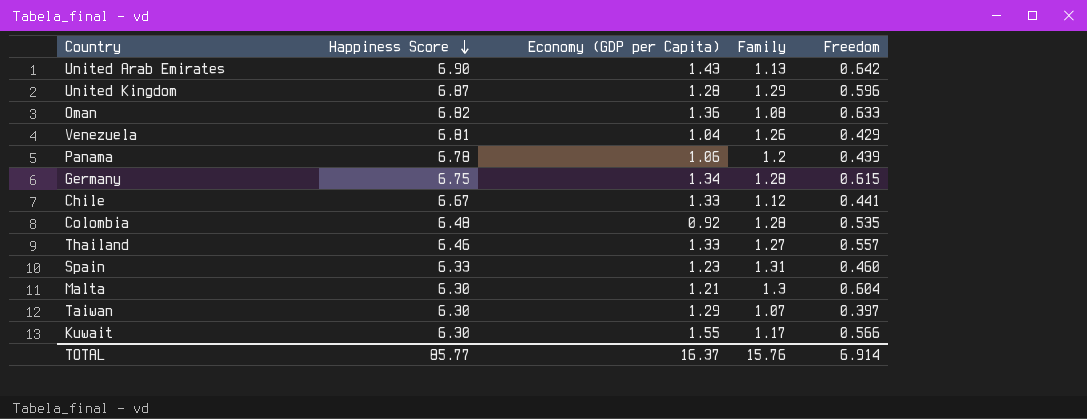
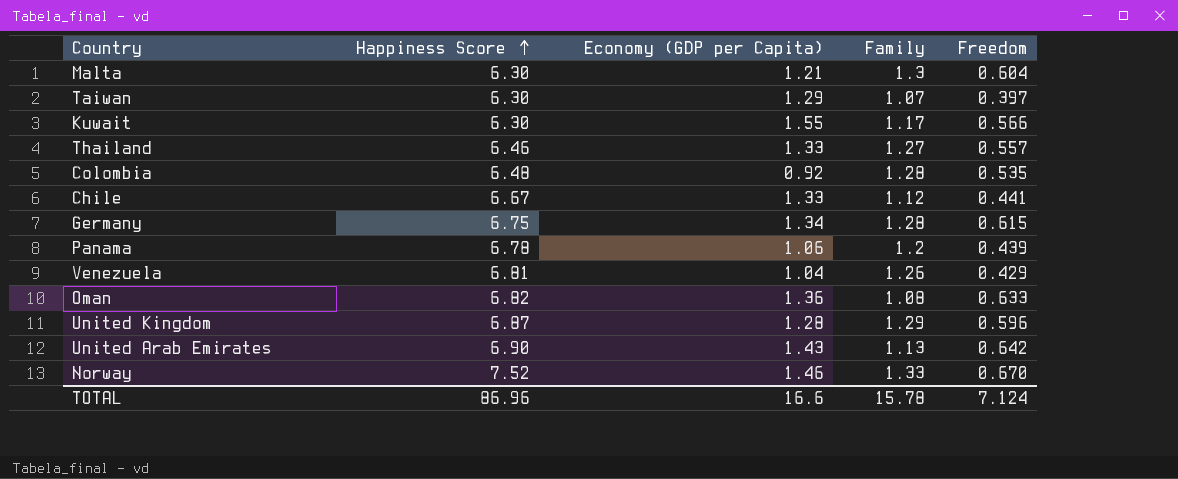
row order: Happiness Score descending -> Happiness Score ascending
row Spain: 6.33 | 1.23 | 1.31 | 0.460 -> none
row Norway: none -> 7.52 | 1.46 | 1.33 | 0.670
TOTAL | Happiness Score: 85.77 -> 86.96
TOTAL | Economy (GDP per Capita): 16.37 -> 16.6
TOTAL | Family: 15.76 -> 15.78
TOTAL | Freedom: 6.914 -> 7.124

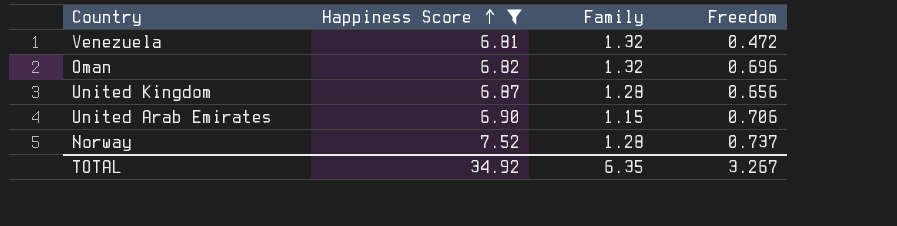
filter: none -> Happiness Score >= 6.81
column Economy (GDP per Capita) | position: 3 -> none
Venezuela | Family: 1.26 -> 1.32
Venezuela | Freedom: 0.429 -> 0.472
Oman | Family: 1.08 -> 1.32
Oman | Freedom: 0.633 -> 0.696
United Kingdom | Family: 1.29 -> 1.28
United Kingdom | Freedom: 0.596 -> 0.656
United Arab Emirates | Family: 1.13 -> 1.15
United Arab Emirates | Freedom: 0.642 -> 0.706
Norway | Family: 1.33 -> 1.28
Norway | Freedom: 0.670 -> 0.737
TOTAL | Happiness Score: 86.96 -> 34.92
TOTAL | Family: 15.78 -> 6.35
TOTAL | Freedom: 7.124 -> 3.267

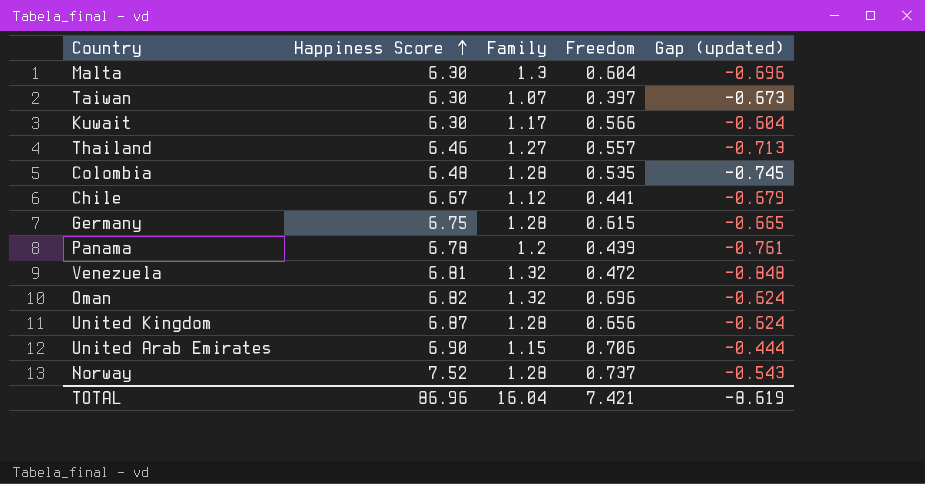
filter: Happiness Score >= 6.81 -> none
column Gap (updated) | formula: none -> [Freedom] - [Family]
TOTAL | Happiness Score: 34.92 -> 86.96
TOTAL | Family: 6.35 -> 16.04
TOTAL | Freedom: 3.267 -> 7.421

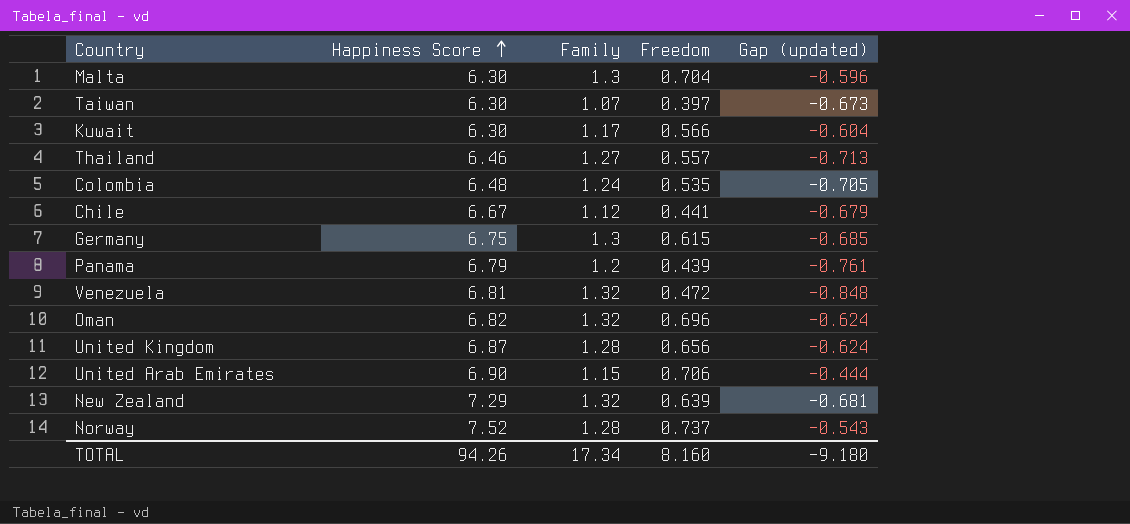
Malta | Freedom: 0.604 -> 0.704
Malta | Gap (updated): -0.696 -> -0.596
Colombia | Family: 1.28 -> 1.24
Colombia | Gap (updated): -0.745 -> -0.705
Germany | Family: 1.28 -> 1.3
Germany | Gap (updated): -0.665 -> -0.685
Panama | Happiness Score: 6.78 -> 6.79
row New Zealand: none -> 7.29 | 1.32 | 0.639 | -0.681
TOTAL | Happiness Score: 86.96 -> 94.26
TOTAL | Family: 16.04 -> 17.34
TOTAL | Freedom: 7.421 -> 8.160
TOTAL | Gap (updated): -8.619 -> -9.180

